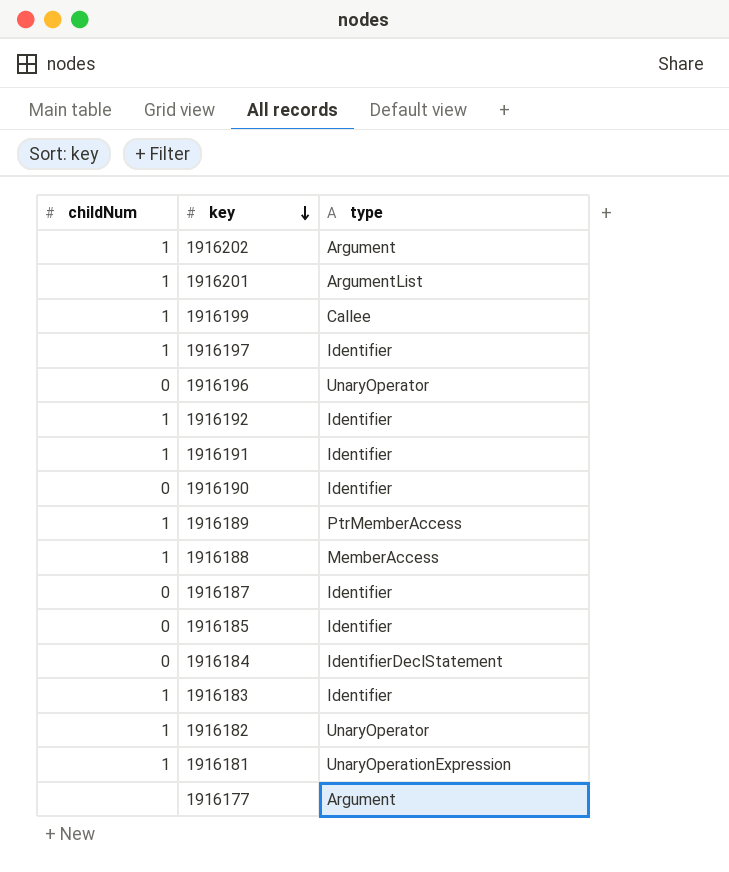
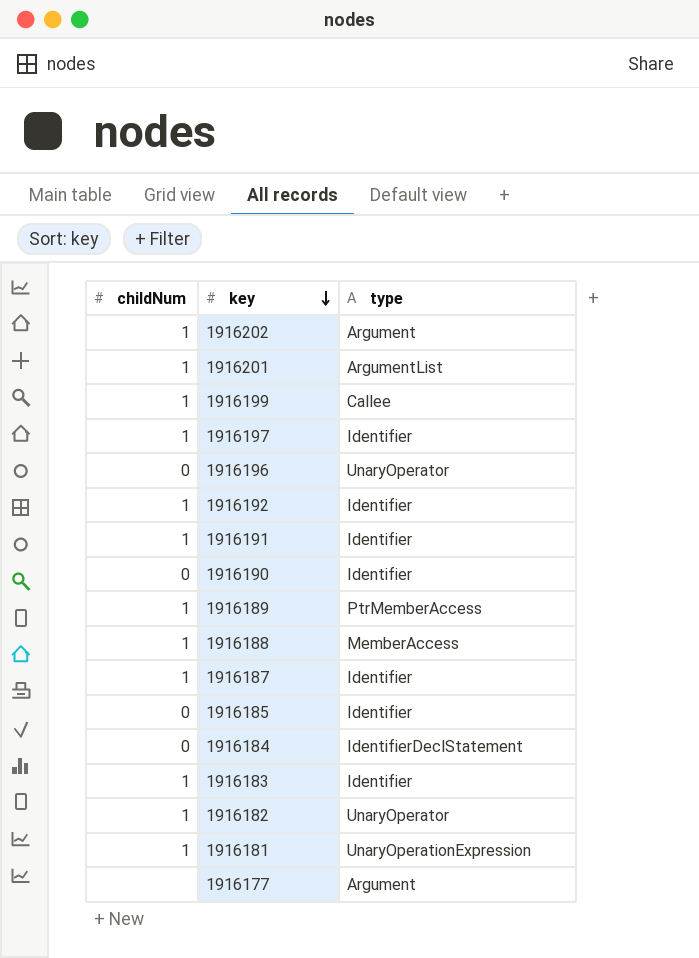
1916187 | childNum: 0 -> 1

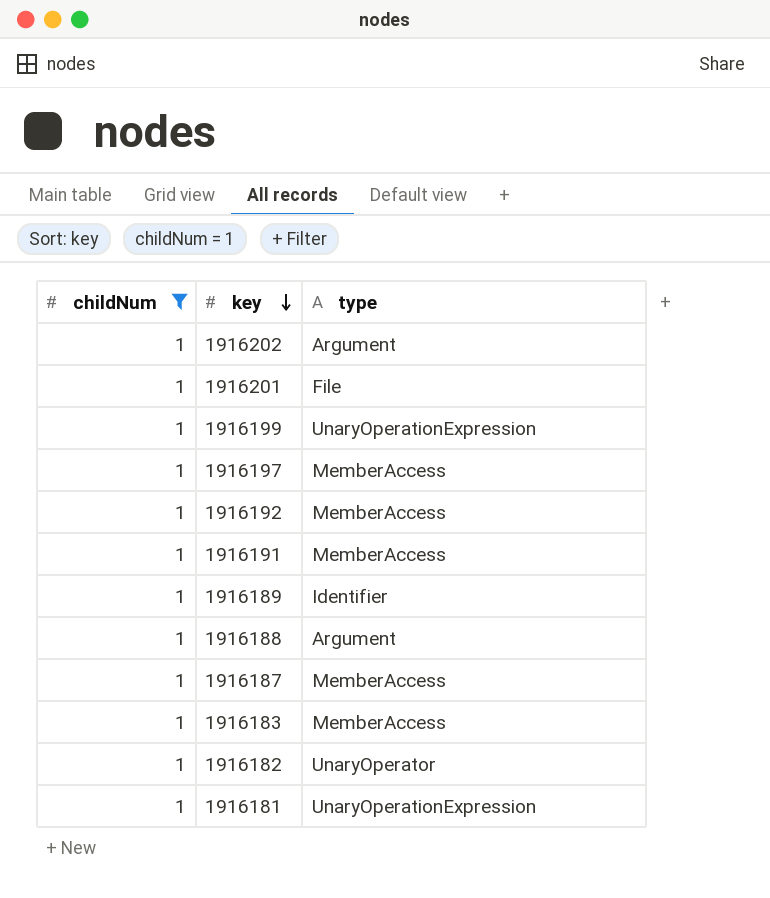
filter: none -> childNum = 1
1916201 | type: ArgumentList -> File
1916199 | type: Callee -> UnaryOperationExpression
1916197 | type: Identifier -> MemberAccess
1916192 | type: Identifier -> MemberAccess
1916191 | type: Identifier -> MemberAccess
1916189 | type: PtrMemberAccess -> Identifier
1916188 | type: MemberAccess -> Argument
1916187 | type: Identifier -> MemberAccess
1916183 | type: Identifier -> MemberAccess

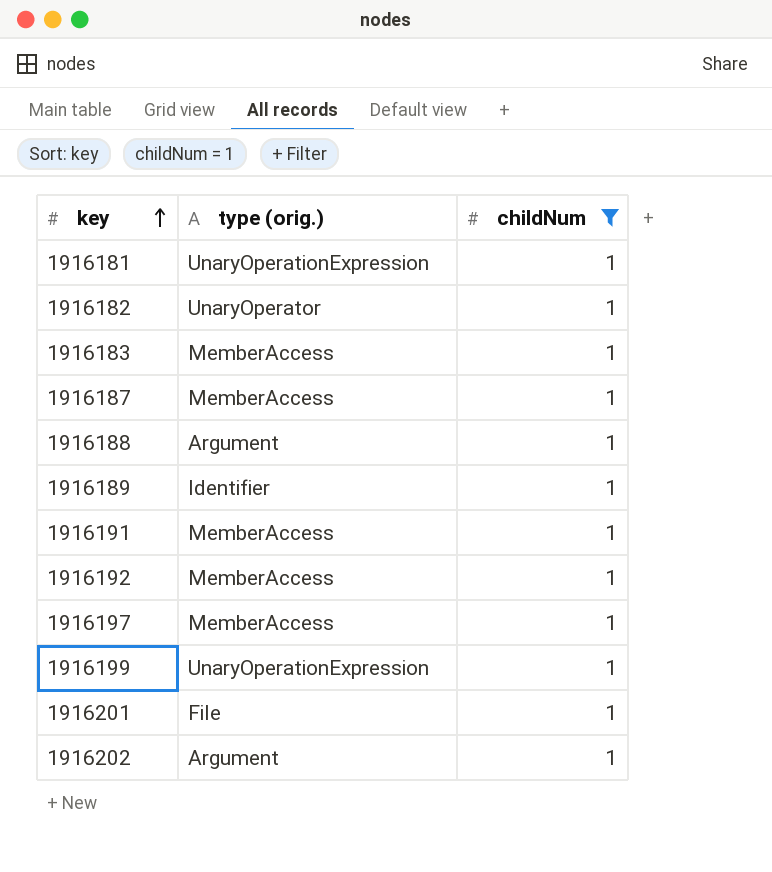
row order: key descending -> key ascending
column name: type -> type (orig.)
column childNum | position: 1 -> 3

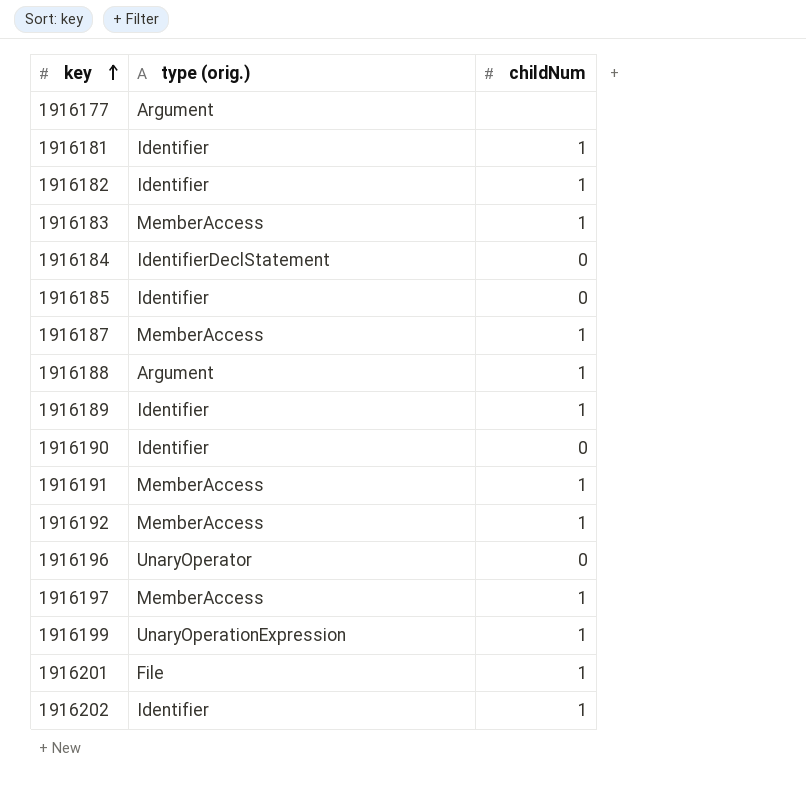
filter: childNum = 1 -> none
1916181 | type (orig.): UnaryOperationExpression -> Identifier
1916182 | type (orig.): UnaryOperator -> Identifier
1916202 | type (orig.): Argument -> Identifier

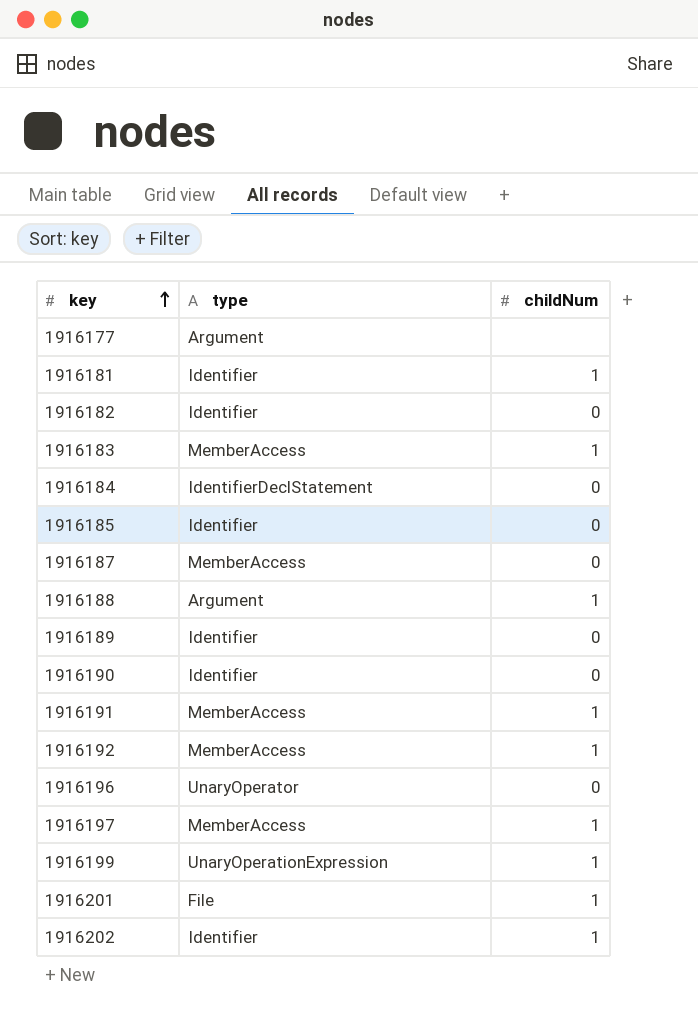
column name: type (orig.) -> type
1916182 | childNum: 1 -> 0
1916187 | childNum: 1 -> 0
1916189 | childNum: 1 -> 0

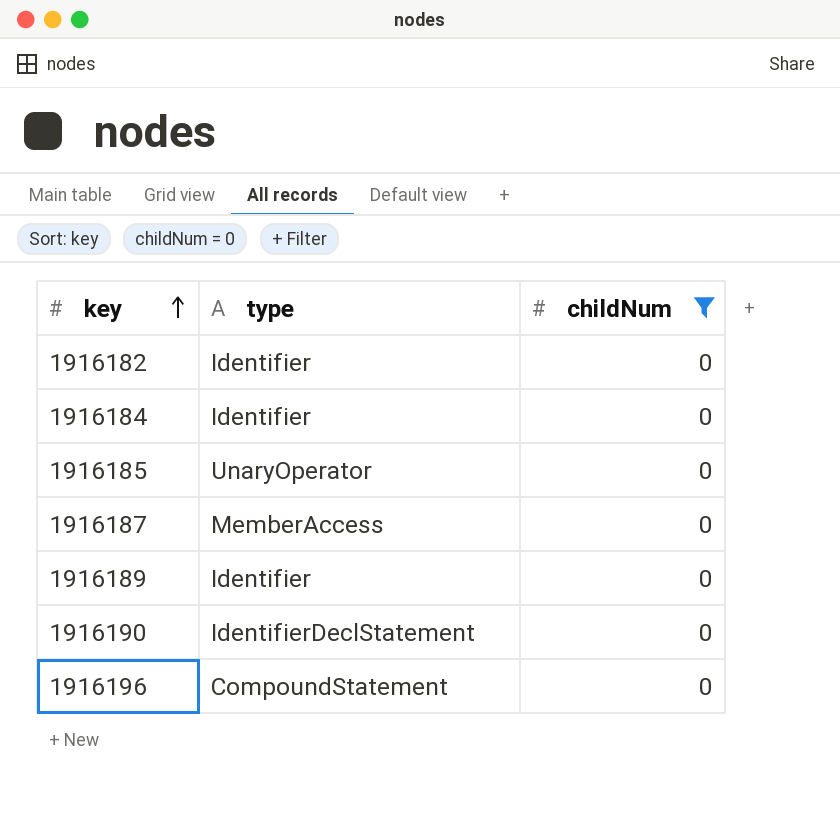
filter: none -> childNum = 0
1916184 | type: IdentifierDeclStatement -> Identifier
1916185 | type: Identifier -> UnaryOperator
1916190 | type: Identifier -> IdentifierDeclStatement
1916196 | type: UnaryOperator -> CompoundStatement

